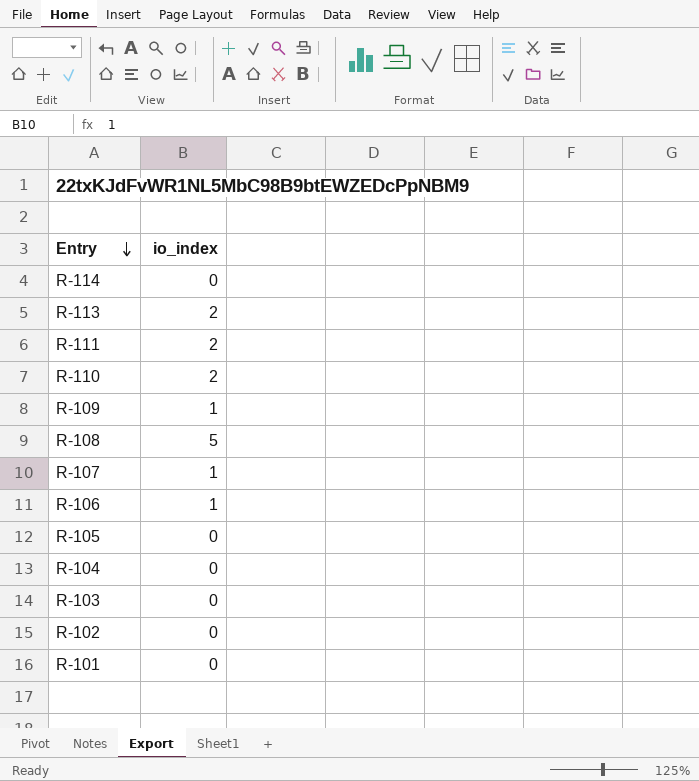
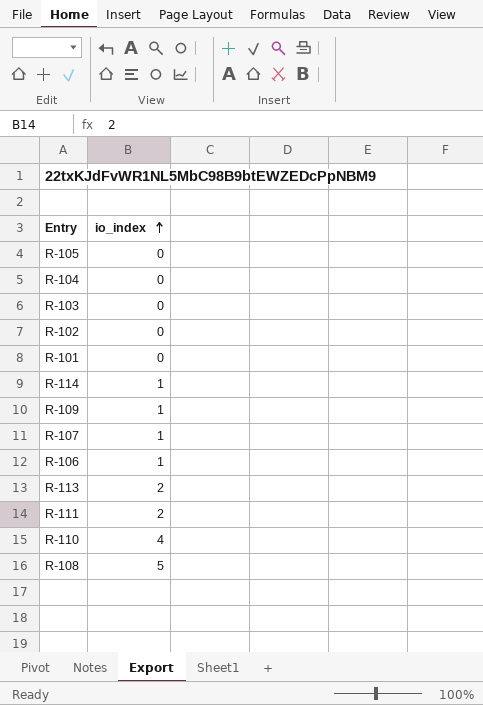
row order: Entry descending -> io_index ascending
R-114 | io_index: 0 -> 1
R-110 | io_index: 2 -> 4

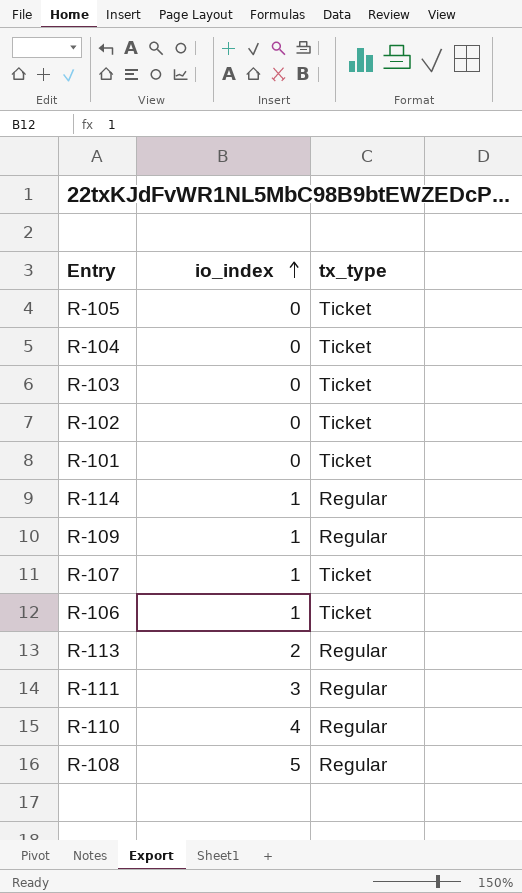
column tx_type | position: none -> 3
R-111 | io_index: 2 -> 3

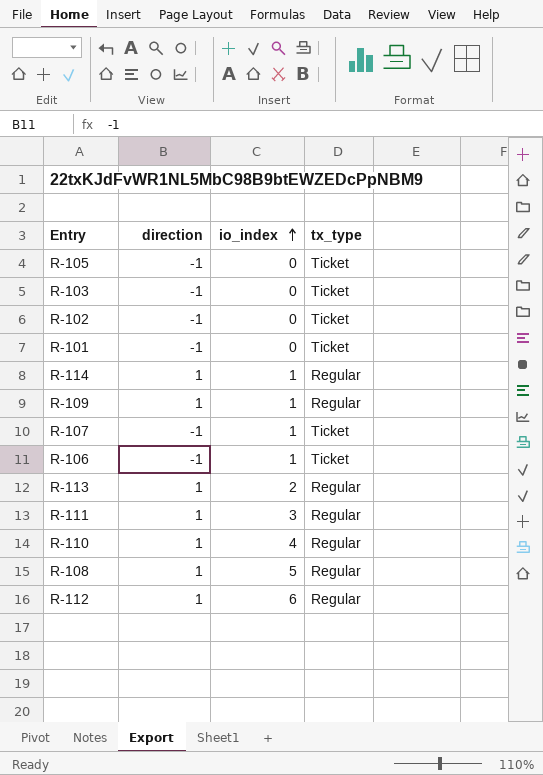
column direction | position: none -> 2
row R-104: 0 | Ticket -> none
row R-112: none -> 1 | 6 | Regular

